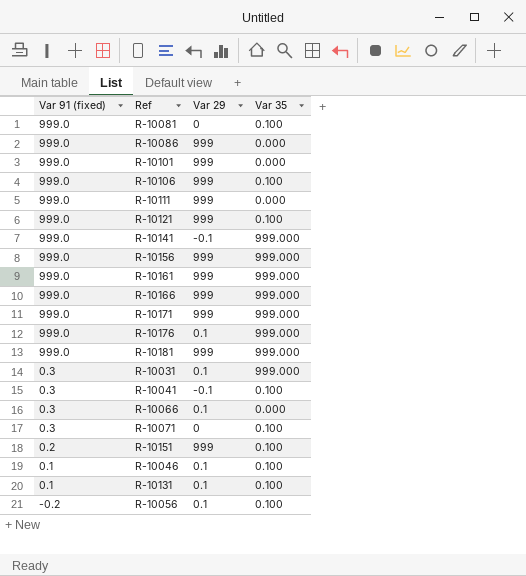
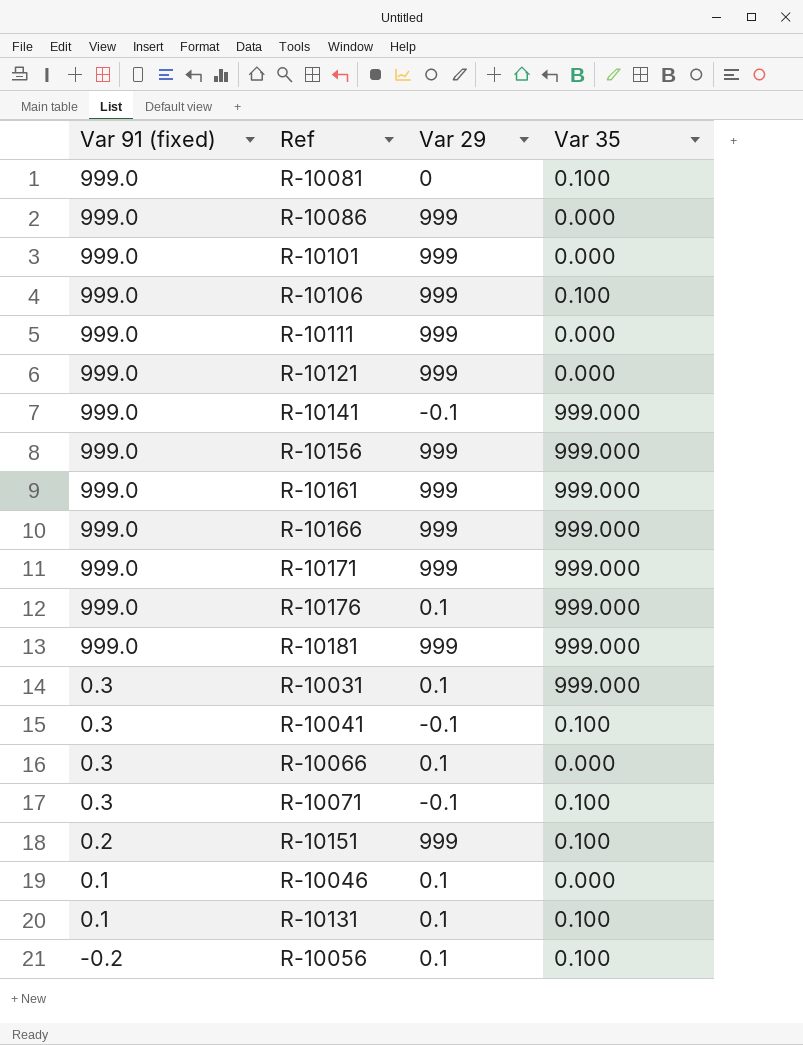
R-10121 | Var 35: 0.100 -> 0.000
R-10071 | Var 29: 0 -> -0.1
R-10046 | Var 35: 0.100 -> 0.000

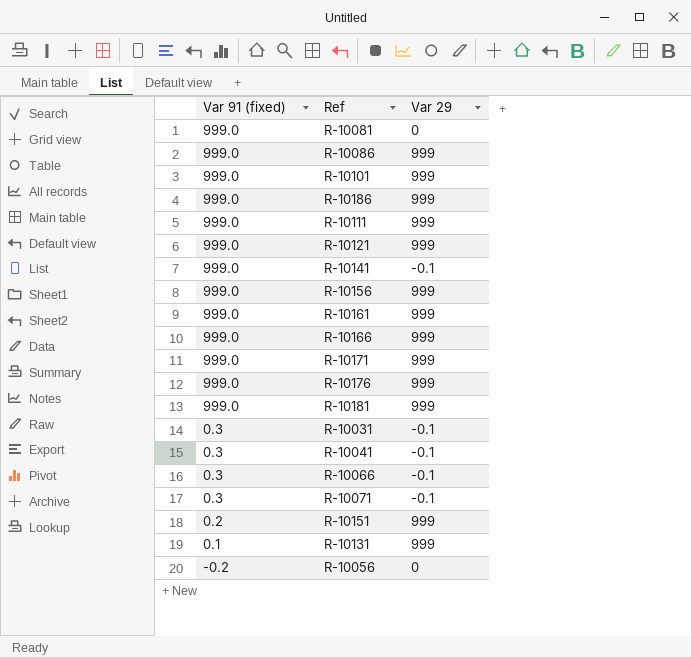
column Var 35 | position: 4 -> none
row R-10106: 999.0 | 999 | 0.100 -> none
row R-10046: 0.1 | 0.1 | 0.000 -> none
row R-10186: none -> 999.0 | 999
R-10176 | Var 29: 0.1 -> 999
R-10031 | Var 29: 0.1 -> -0.1
R-10066 | Var 29: 0.1 -> -0.1
R-10131 | Var 29: 0.1 -> 999
R-10056 | Var 29: 0.1 -> 0

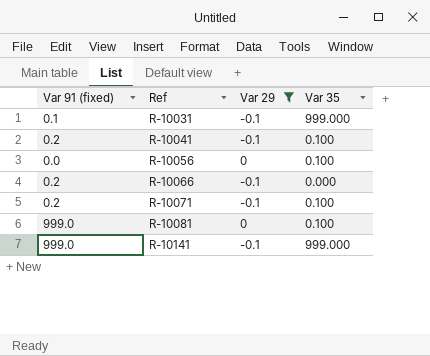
filter: none -> Var 29 != 999
row order: Var 91 (fixed) descending -> Ref ascending
column Var 35 | position: none -> 4
R-10031 | Var 91 (fixed): 0.3 -> 0.1
R-10041 | Var 91 (fixed): 0.3 -> 0.2
R-10056 | Var 91 (fixed): -0.2 -> 0.0
R-10066 | Var 91 (fixed): 0.3 -> 0.2
R-10071 | Var 91 (fixed): 0.3 -> 0.2

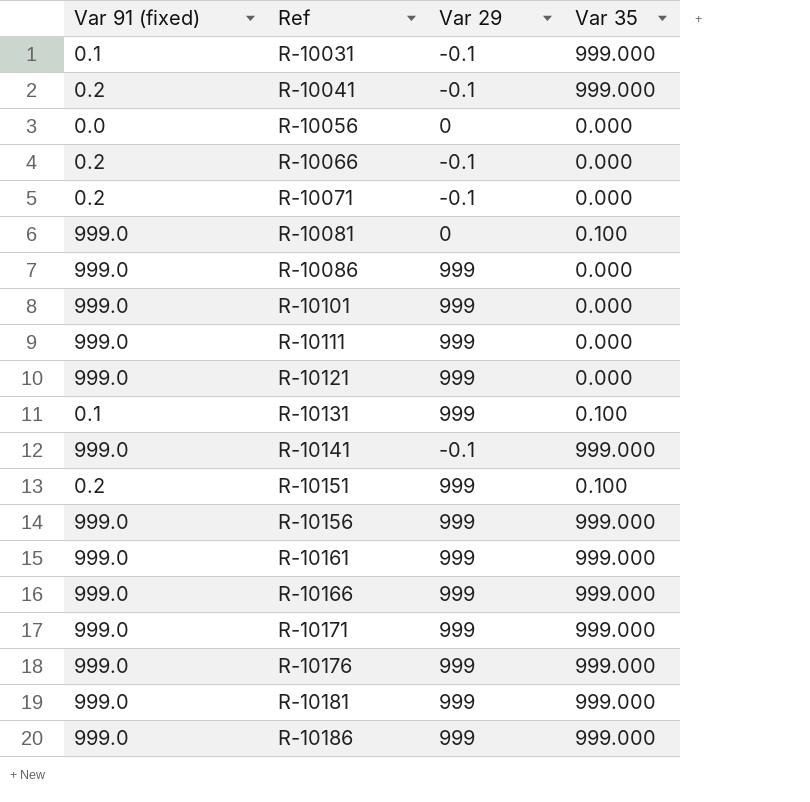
filter: Var 29 != 999 -> none
R-10041 | Var 35: 0.100 -> 999.000
R-10056 | Var 35: 0.100 -> 0.000
R-10071 | Var 35: 0.100 -> 0.000

